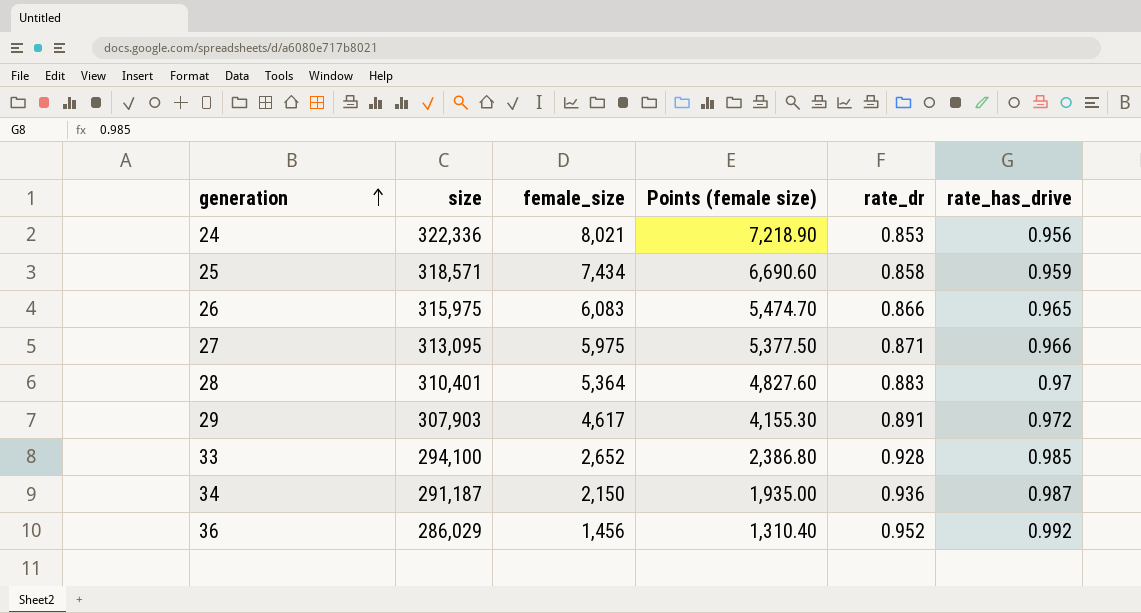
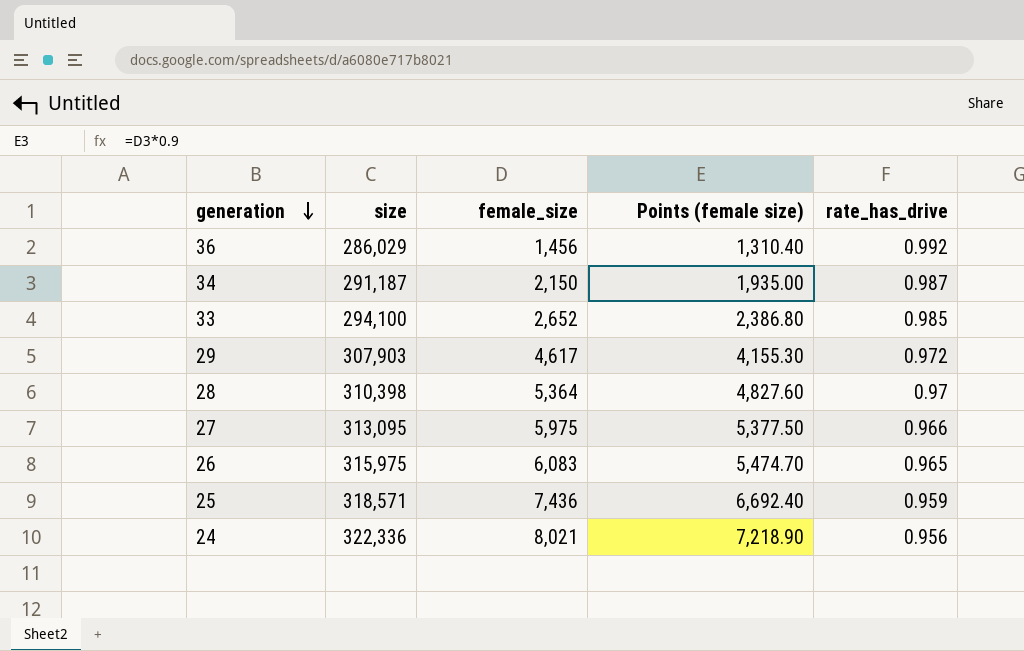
row order: generation ascending -> generation descending
column rate_dr | position: 5 -> none
28 | size: 310,401 -> 310,398
25 | female_size: 7,434 -> 7,436
25 | Points (female size): 6,690.60 -> 6,692.40

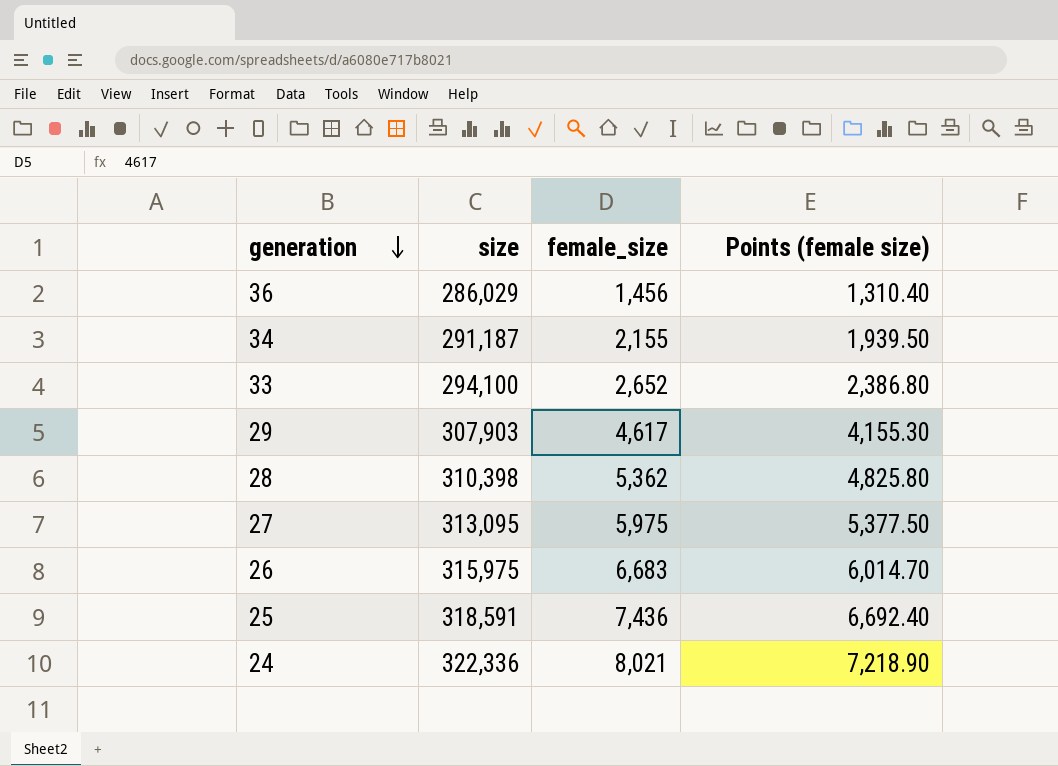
column rate_has_drive | position: 5 -> none
34 | female_size: 2,150 -> 2,155
34 | Points (female size): 1,935.00 -> 1,939.50
28 | female_size: 5,364 -> 5,362
28 | Points (female size): 4,827.60 -> 4,825.80
26 | female_size: 6,083 -> 6,683
26 | Points (female size): 5,474.70 -> 6,014.70
25 | size: 318,571 -> 318,591

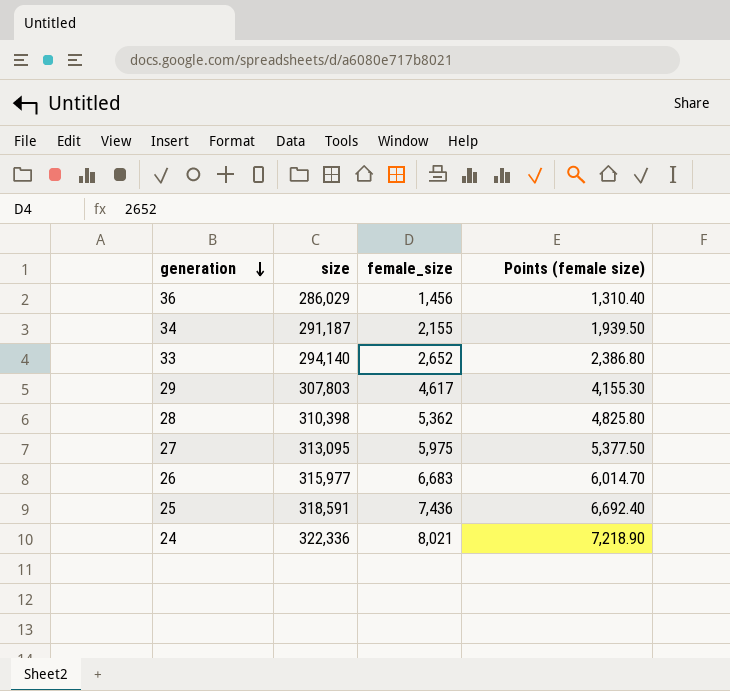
33 | size: 294,100 -> 294,140
29 | size: 307,903 -> 307,803
26 | size: 315,975 -> 315,977

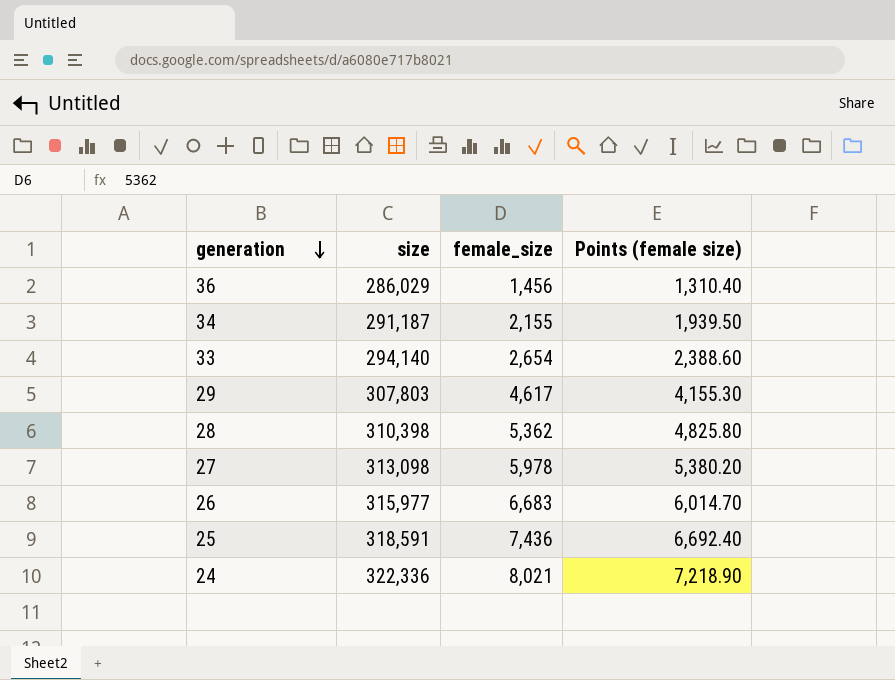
33 | female_size: 2,652 -> 2,654
33 | Points (female size): 2,386.80 -> 2,388.60
27 | size: 313,095 -> 313,098
27 | female_size: 5,975 -> 5,978
27 | Points (female size): 5,377.50 -> 5,380.20

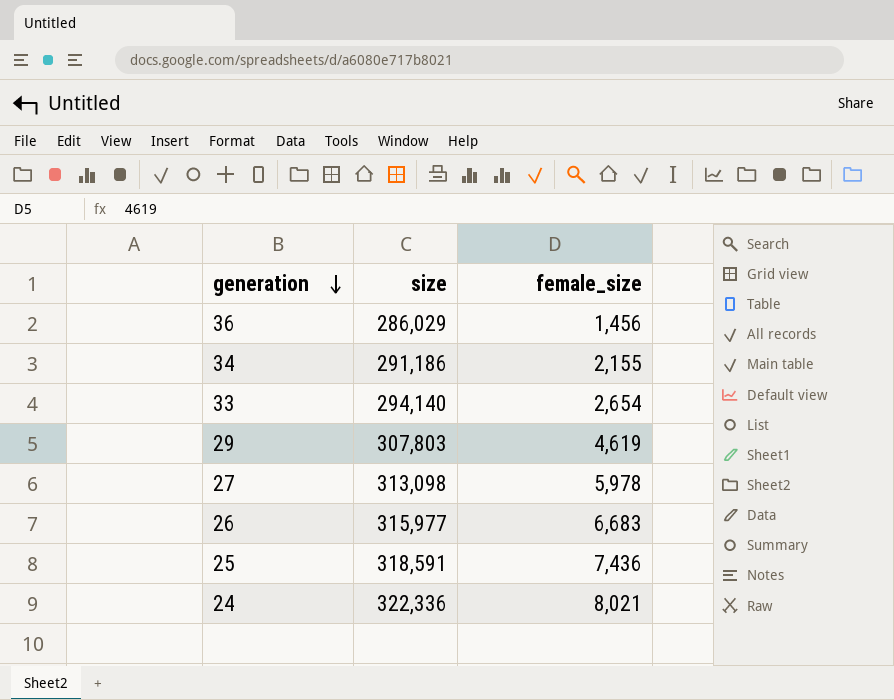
column Points (female size) | formula: [female_size] * 0.9 -> none
row 28: 310,398 | 5,362 | 4,825.80 -> none
34 | size: 291,187 -> 291,186
29 | female_size: 4,617 -> 4,619

